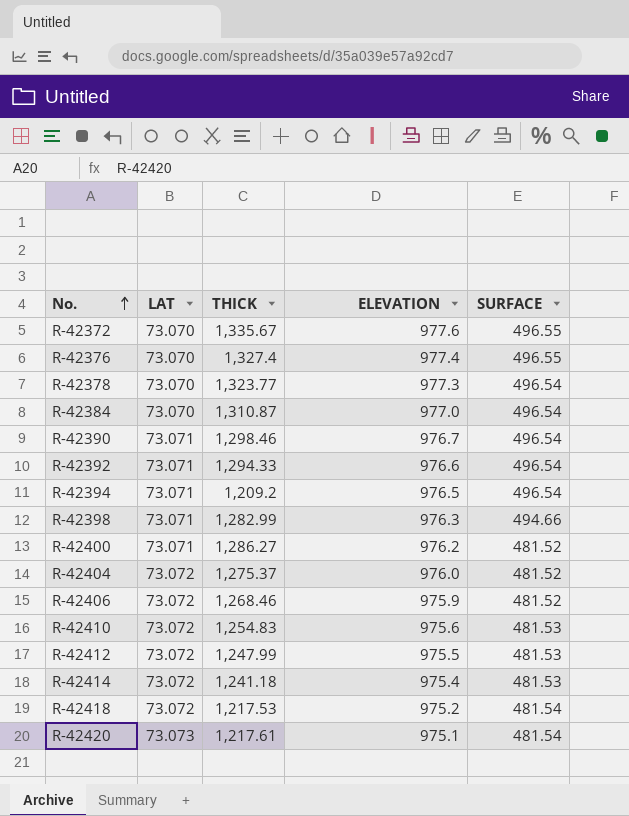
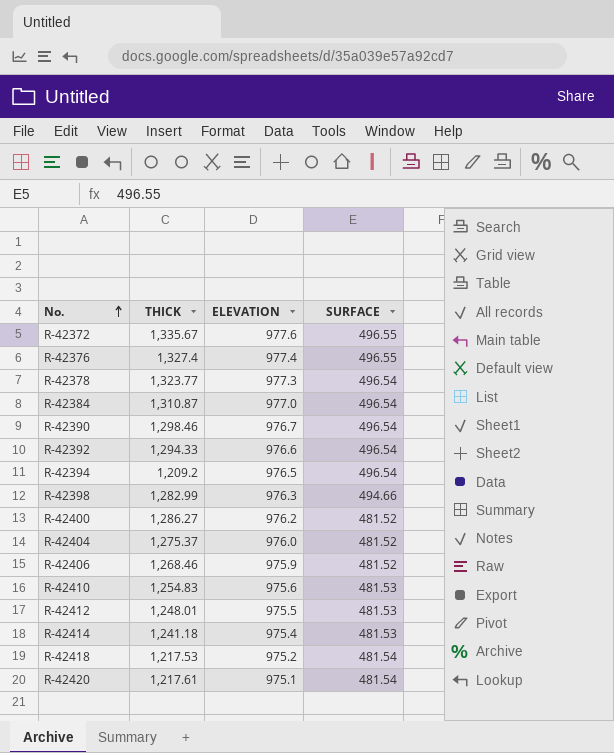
column LAT | position: 2 -> none
R-42412 | THICK: 1,247.99 -> 1,248.01

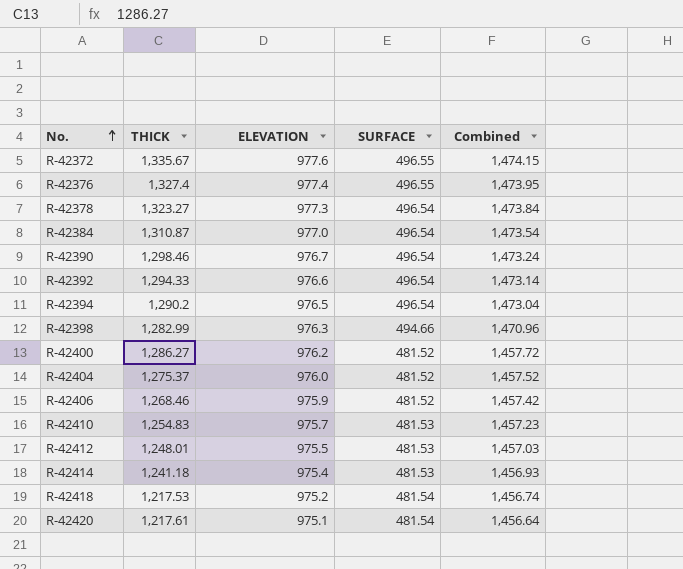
column Combined | formula: none -> [ELEVATION] + [SURFACE]
R-42378 | THICK: 1,323.77 -> 1,323.27
R-42394 | THICK: 1,209.2 -> 1,290.2
R-42410 | ELEVATION: 975.6 -> 975.7

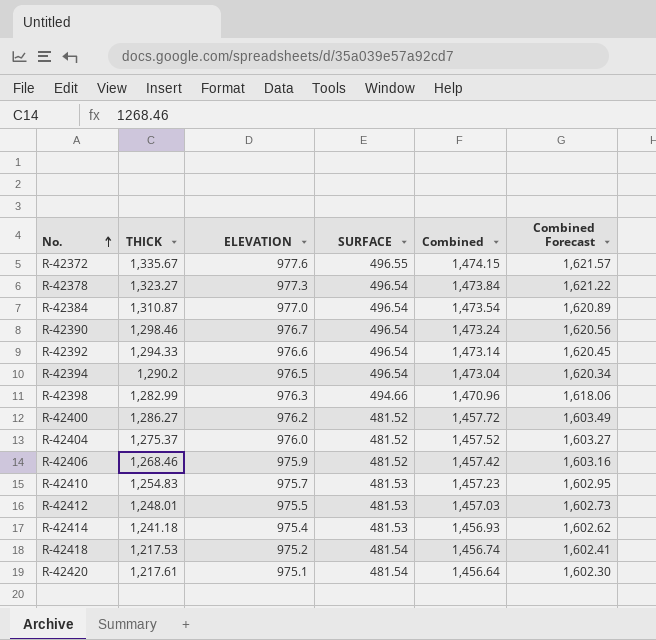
column Combined Forecast | formula: none -> [Combined] * 1.1
row R-42376: 1,327.4 | 977.4 | 496.55 | 1,473.95 -> none

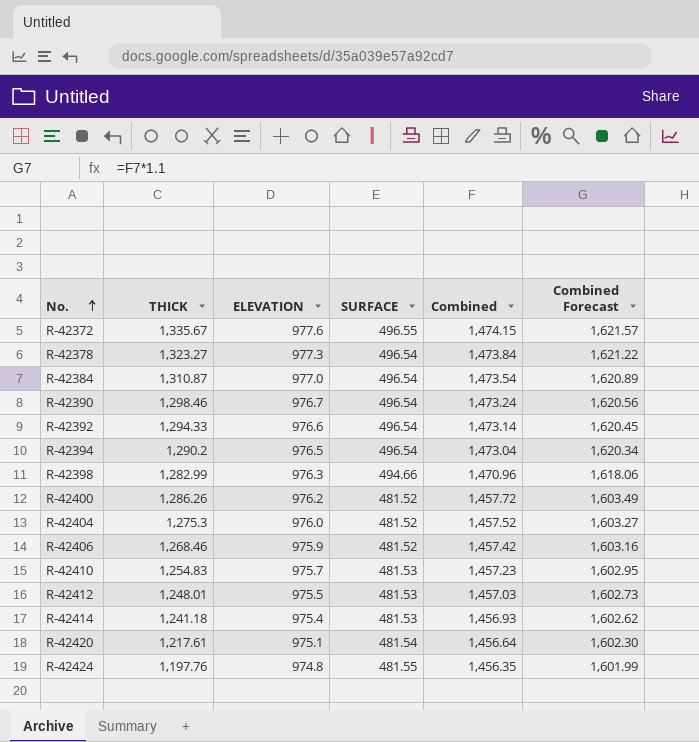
row R-42418: 1,217.53 | 975.2 | 481.54 | 1,456.74 | 1,602.41 -> none
R-42400 | THICK: 1,286.27 -> 1,286.26
R-42404 | THICK: 1,275.37 -> 1,275.3
row R-42424: none -> 1,197.76 | 974.8 | 481.55 | 1,456.35 | 1,601.99

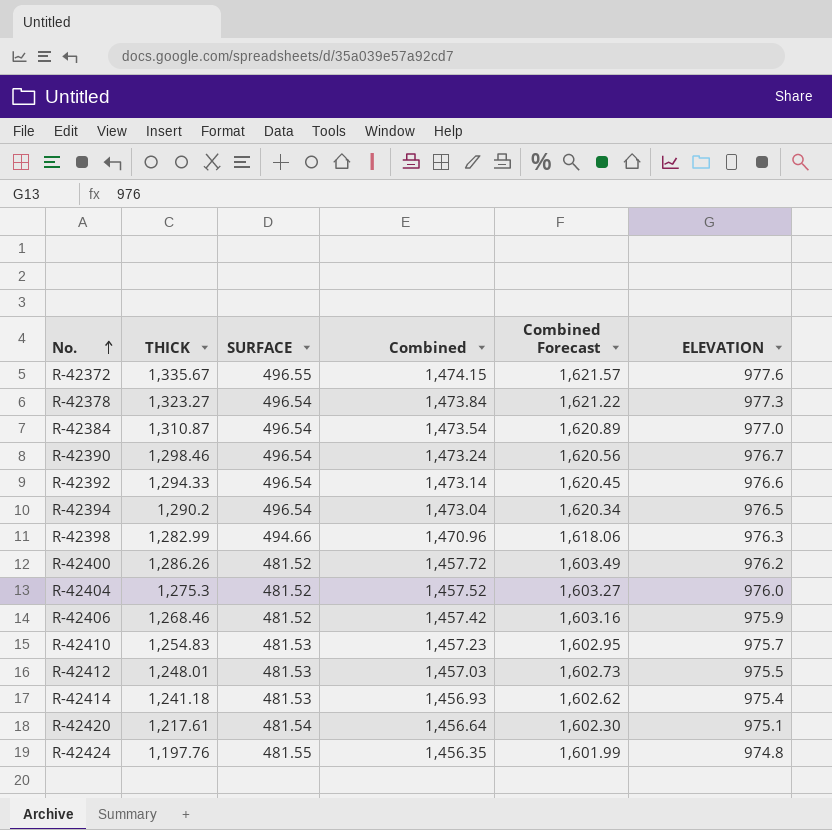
column ELEVATION | position: 3 -> 6

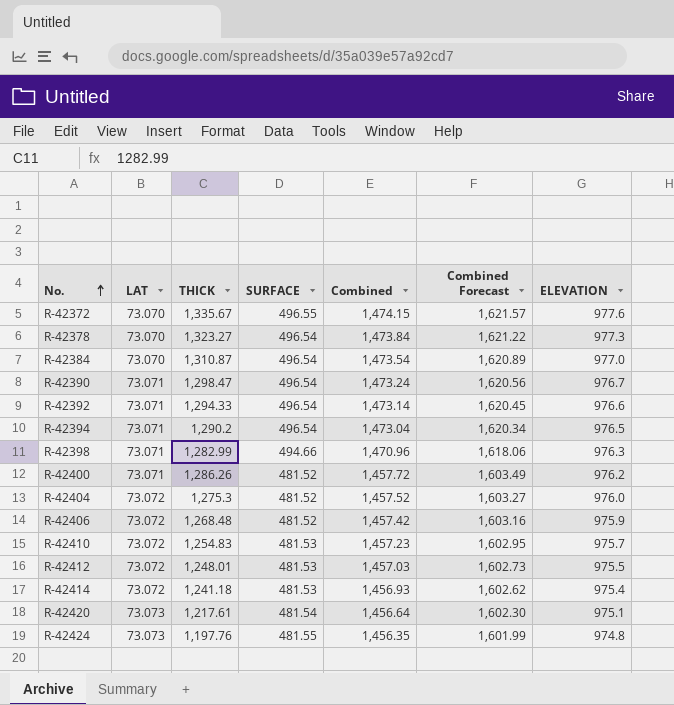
column LAT | position: none -> 2
R-42390 | THICK: 1,298.46 -> 1,298.47
R-42406 | THICK: 1,268.46 -> 1,268.48

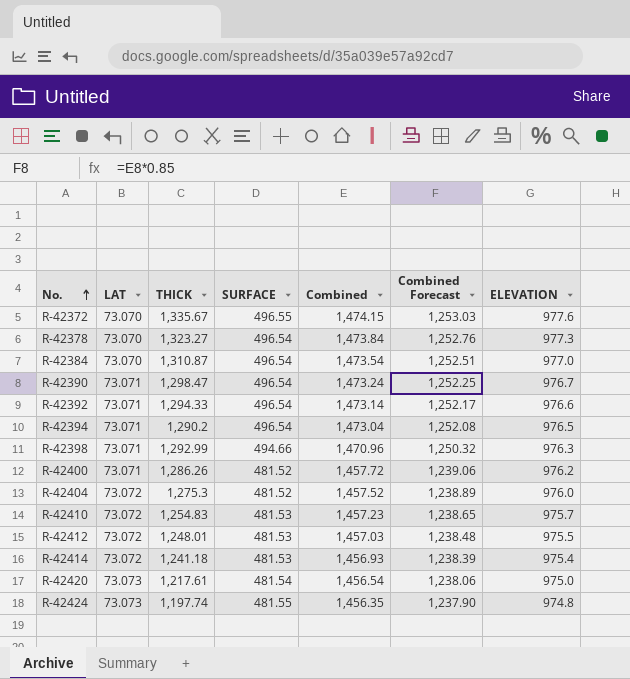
column Combined Forecast | formula: [Combined] * 1.1 -> [Combined] * 0.85
row R-42406: 73.072 | 1,268.48 | 481.52 | 1,457.42 | 1,603.16 | 975.9 -> none
R-42398 | THICK: 1,282.99 -> 1,292.99
R-42420 | Combined: 1,456.64 -> 1,456.54
R-42420 | ELEVATION: 975.1 -> 975.0
R-42424 | THICK: 1,197.76 -> 1,197.74

